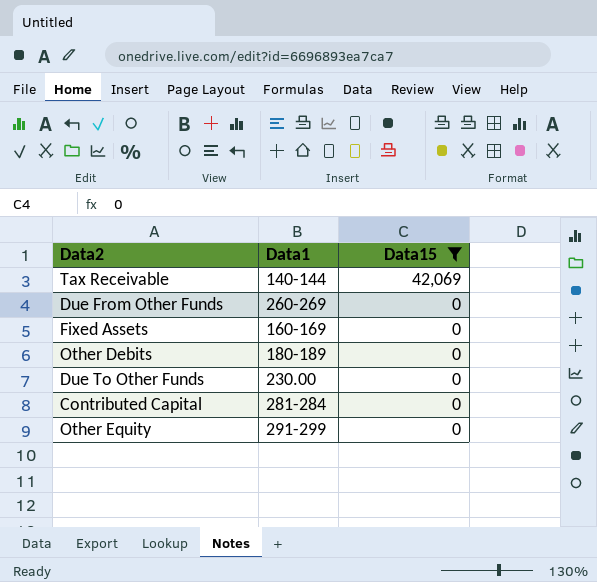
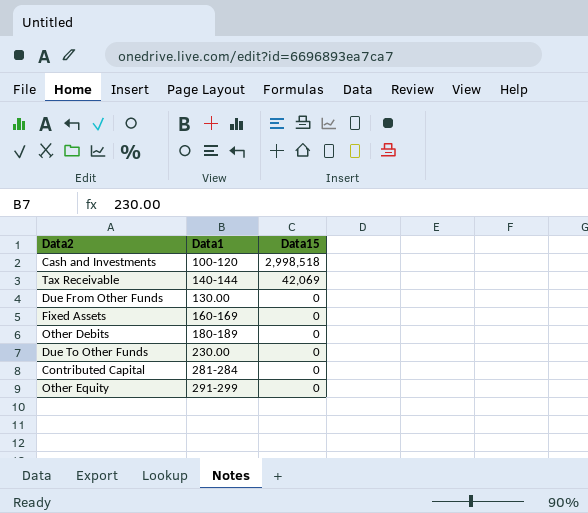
filter: Data15 != 2,998,518 -> none
Due From Other Funds | Data1: 260-269 -> 130.00

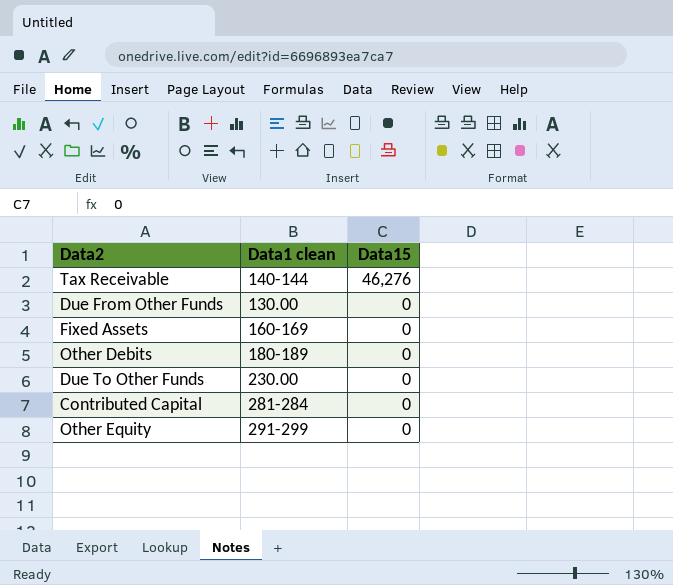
column name: Data1 -> Data1 clean
row Cash and Investments: 100-120 | 2,998,518 -> none
Tax Receivable | Data15: 42,069 -> 46,276

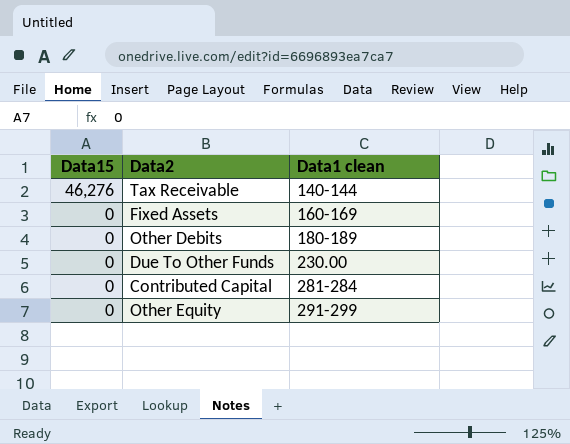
column Data15 | position: 3 -> 1
row Due From Other Funds: 130.00 | 0 -> none

